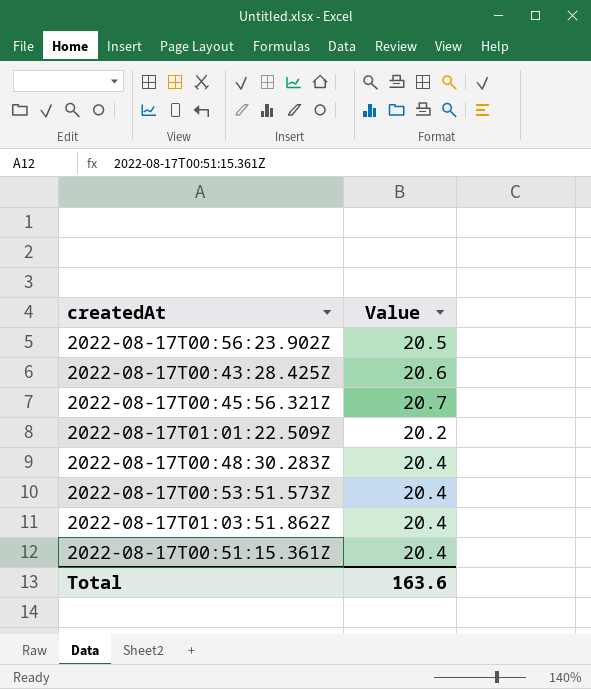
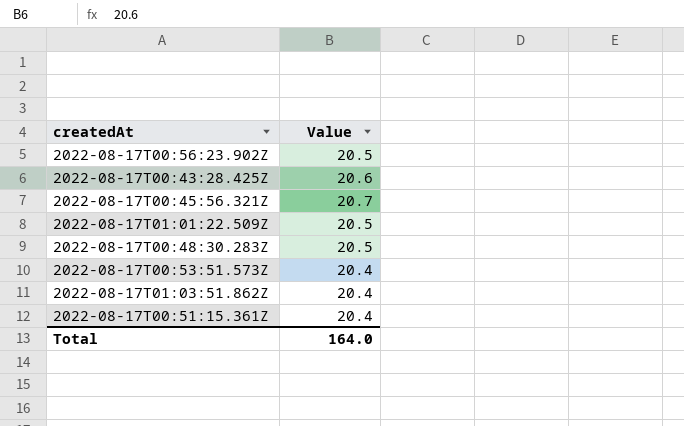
2022-08-17T01:01:22.509Z | Value: 20.2 -> 20.5
2022-08-17T00:48:30.283Z | Value: 20.4 -> 20.5
Total | Value: 163.6 -> 164.0

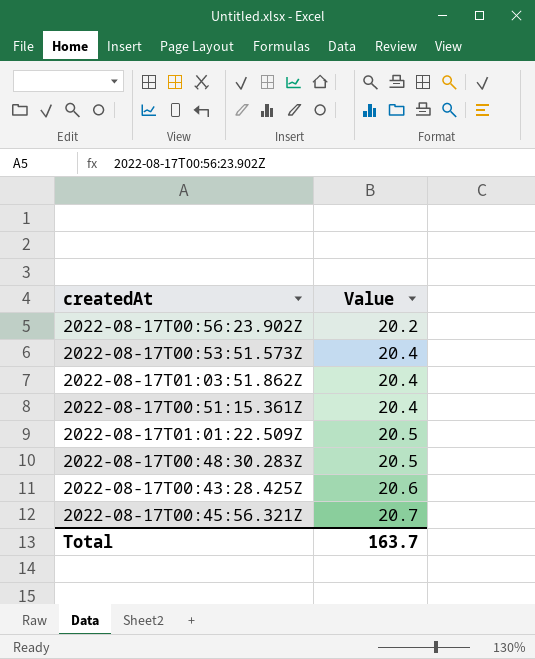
row order: none -> Value ascending
2022-08-17T00:56:23.902Z | Value: 20.5 -> 20.2
Total | Value: 164.0 -> 163.7

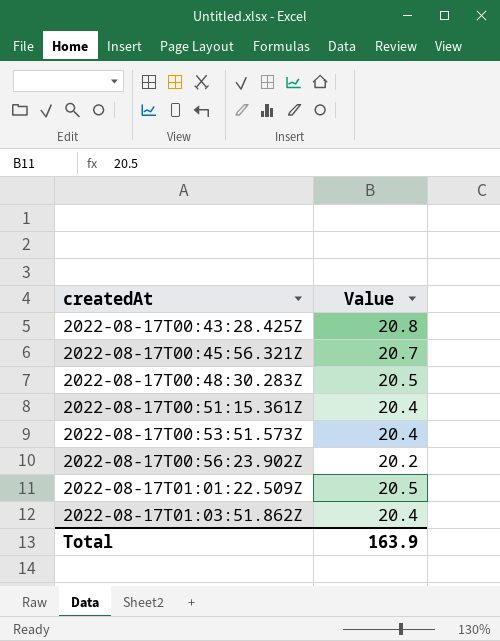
row order: Value ascending -> createdAt ascending
2022-08-17T00:43:28.425Z | Value: 20.6 -> 20.8
Total | Value: 163.7 -> 163.9

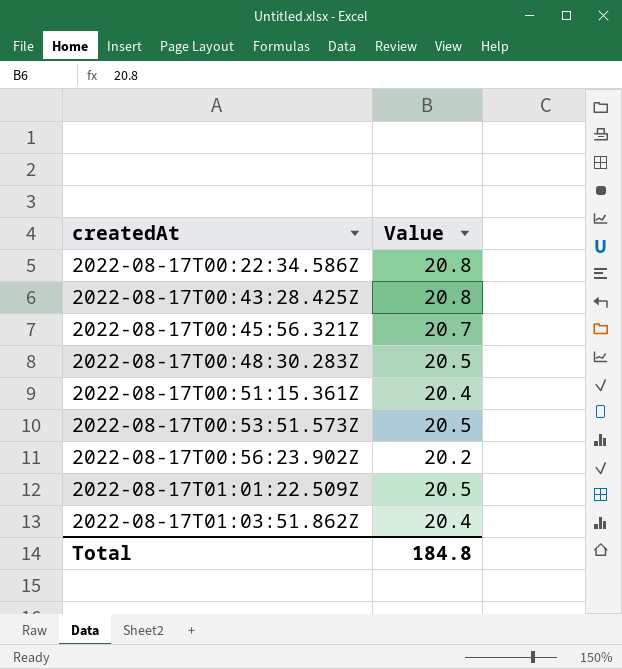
row 2022-08-17T00:22:34.586Z: none -> 20.8
2022-08-17T00:53:51.573Z | Value: 20.4 -> 20.5
Total | Value: 163.9 -> 184.8

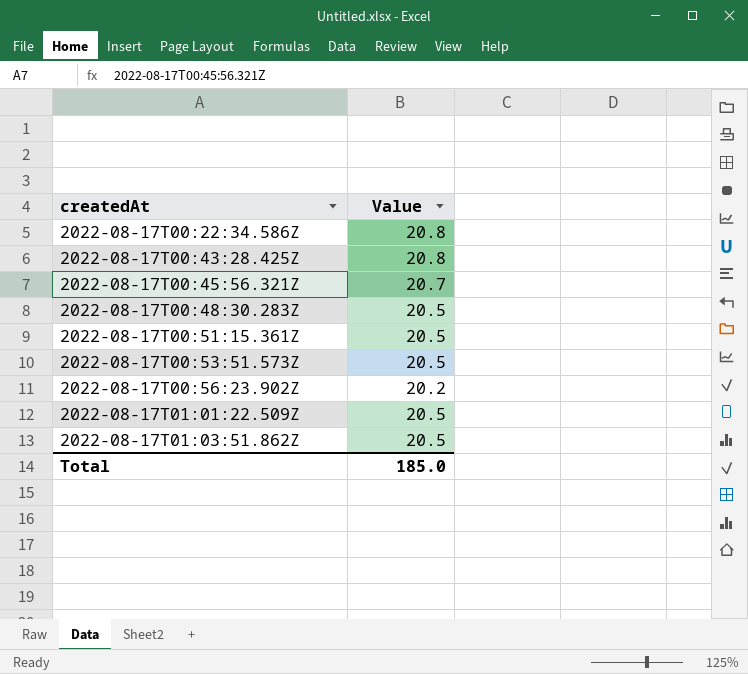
2022-08-17T00:51:15.361Z | Value: 20.4 -> 20.5
2022-08-17T01:03:51.862Z | Value: 20.4 -> 20.5
Total | Value: 184.8 -> 185.0

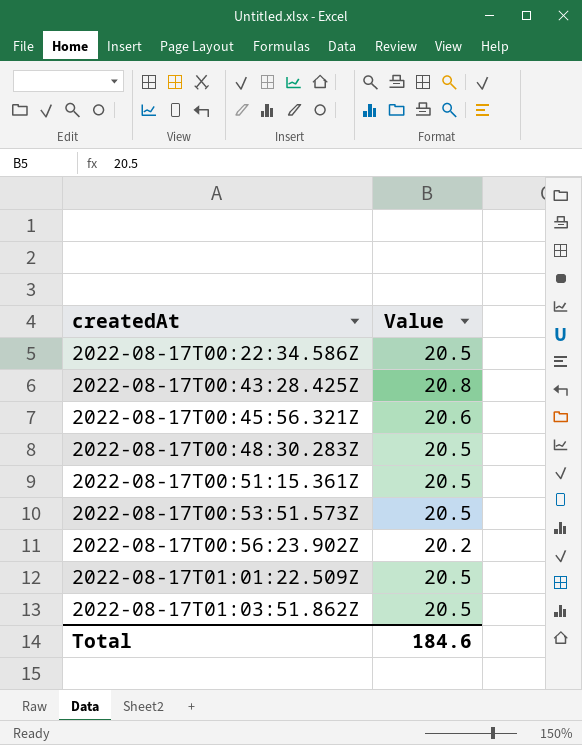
2022-08-17T00:22:34.586Z | Value: 20.8 -> 20.5
2022-08-17T00:45:56.321Z | Value: 20.7 -> 20.6
Total | Value: 185.0 -> 184.6

